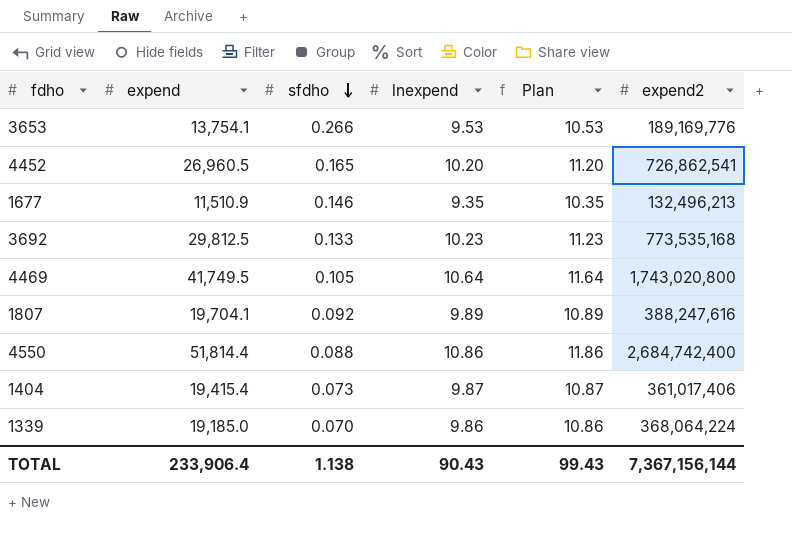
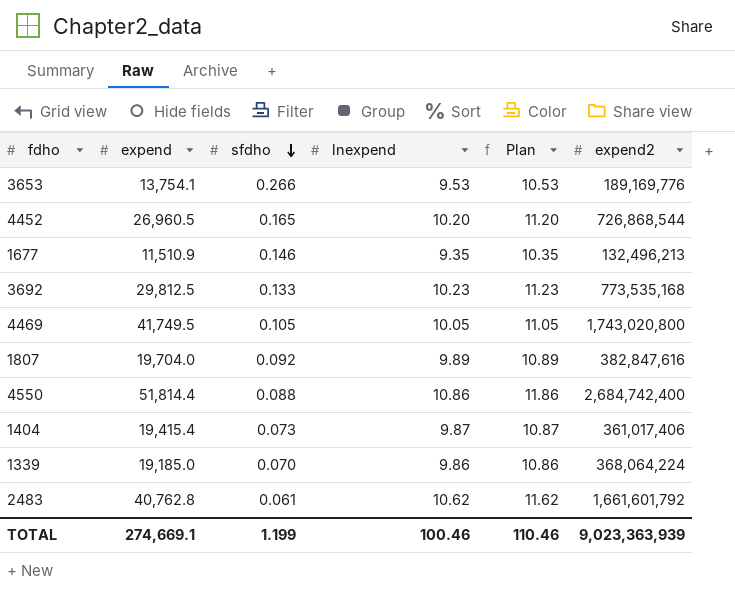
4452 | expend2: 726,862,541 -> 726,868,544
4469 | lnexpend: 10.64 -> 10.05
4469 | Plan: 11.64 -> 11.05
1807 | expend: 19,704.1 -> 19,704.0
1807 | expend2: 388,247,616 -> 382,847,616
row 2483: none -> 40,762.8 | 0.061 | 10.62 | 11.62 | 1,661,601,792
TOTAL | expend: 233,906.4 -> 274,669.1
TOTAL | sfdho: 1.138 -> 1.199
TOTAL | lnexpend: 90.43 -> 100.46
TOTAL | Plan: 99.43 -> 110.46
TOTAL | expend2: 7,367,156,144 -> 9,023,363,939

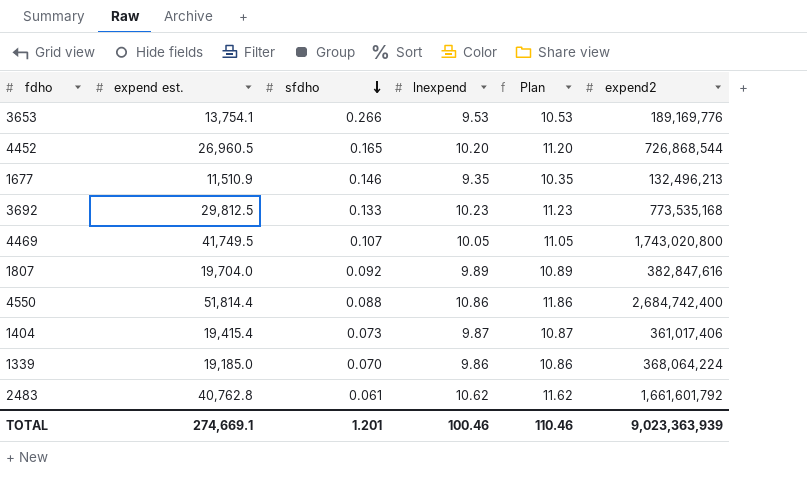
column name: expend -> expend est.
4469 | sfdho: 0.105 -> 0.107
TOTAL | sfdho: 1.199 -> 1.201

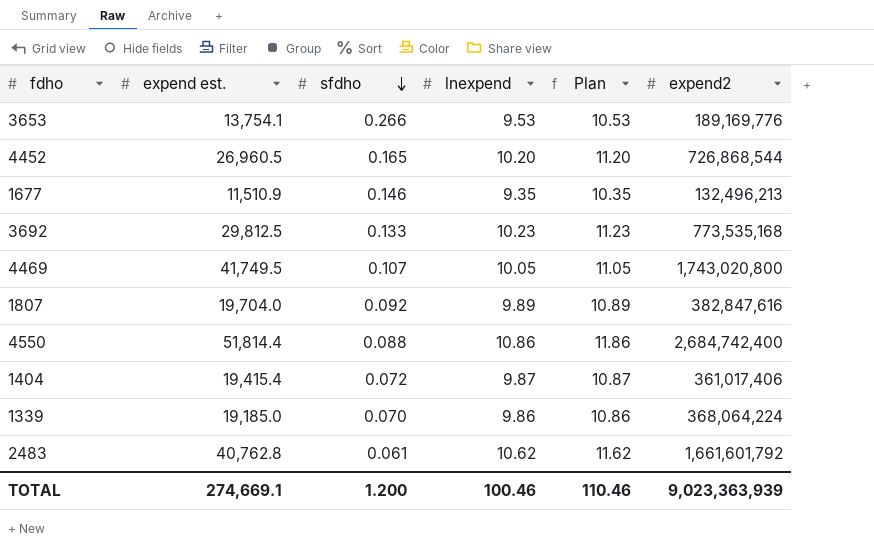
1404 | sfdho: 0.073 -> 0.072
TOTAL | sfdho: 1.201 -> 1.200

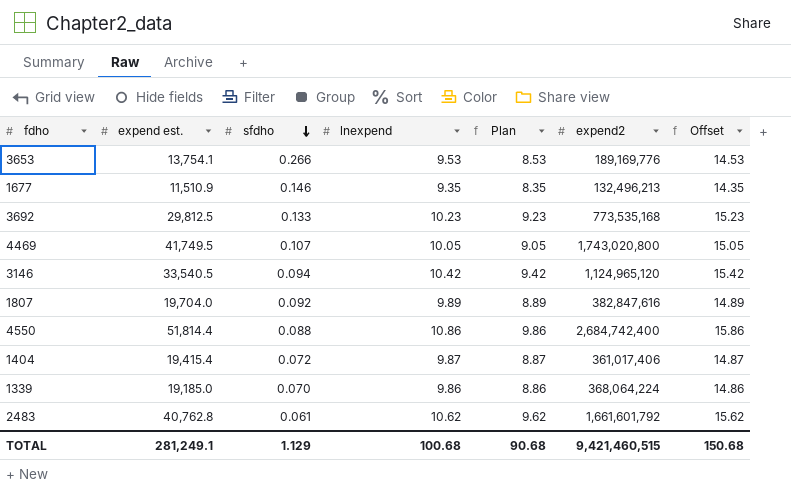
column Plan | formula: [lnexpend] + 1 -> [lnexpend] - 1
column Offset | formula: none -> [lnexpend] + 5
row 4452: 26,960.5 | 0.165 | 10.20 | 11.20 | 726,868,544 -> none
row 3146: none -> 33,540.5 | 0.094 | 10.42 | 9.42 | 1,124,965,120 | 15.42
TOTAL | expend est.: 274,669.1 -> 281,249.1
TOTAL | sfdho: 1.200 -> 1.129
TOTAL | lnexpend: 100.46 -> 100.68
TOTAL | Plan: 110.46 -> 90.68
TOTAL | expend2: 9,023,363,939 -> 9,421,460,515

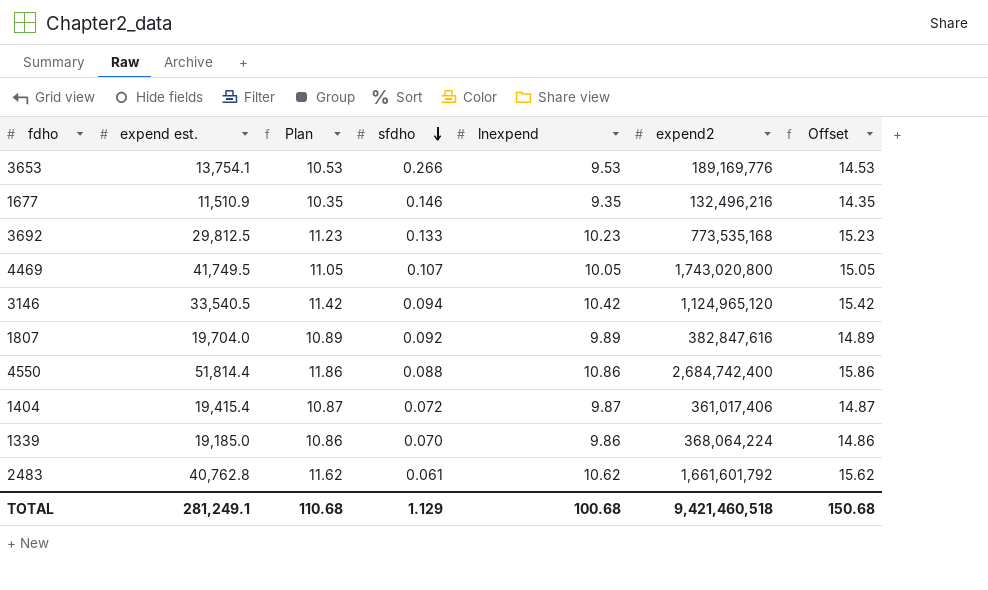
column Plan | formula: [lnexpend] - 1 -> [lnexpend] + 1
column Plan | position: 5 -> 3
1677 | expend2: 132,496,213 -> 132,496,216
TOTAL | Plan: 90.68 -> 110.68
TOTAL | expend2: 9,421,460,515 -> 9,421,460,518

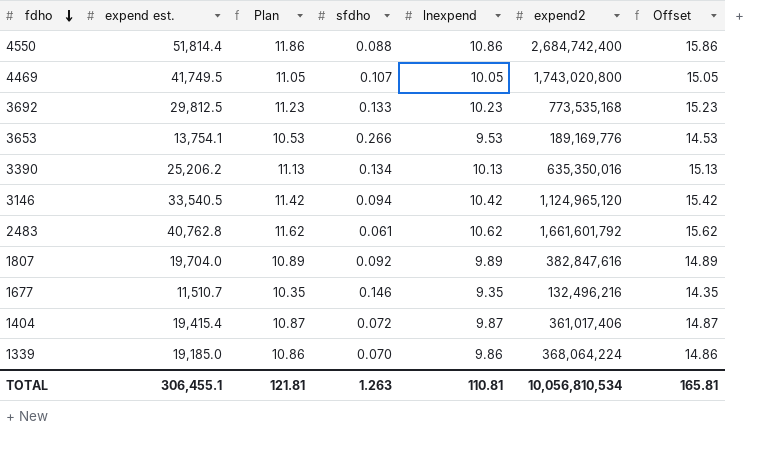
row order: sfdho descending -> fdho descending
row 3390: none -> 25,206.2 | 11.13 | 0.134 | 10.13 | 635,350,016 | 15.13
1677 | expend est.: 11,510.9 -> 11,510.7
TOTAL | expend est.: 281,249.1 -> 306,455.1
TOTAL | Plan: 110.68 -> 121.81
TOTAL | sfdho: 1.129 -> 1.263
TOTAL | lnexpend: 100.68 -> 110.81
TOTAL | expend2: 9,421,460,518 -> 10,056,810,534
TOTAL | Offset: 150.68 -> 165.81

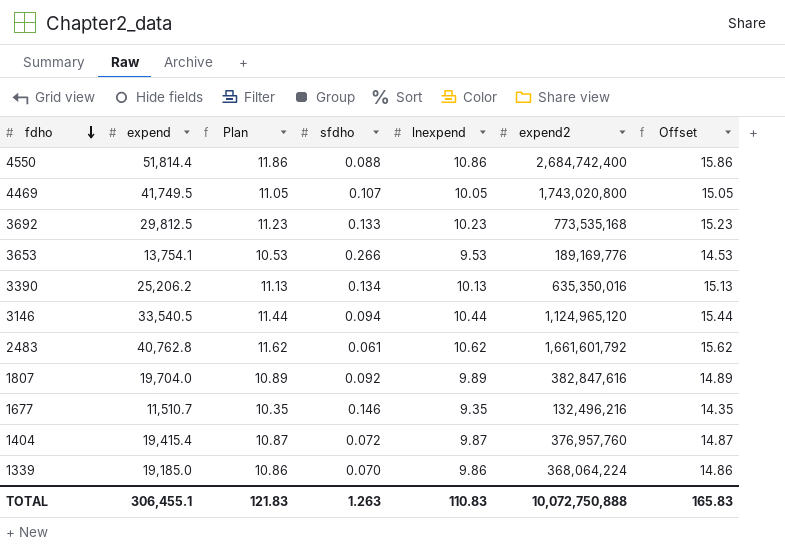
column name: expend est. -> expend
3146 | Plan: 11.42 -> 11.44
3146 | lnexpend: 10.42 -> 10.44
3146 | Offset: 15.42 -> 15.44
1404 | expend2: 361,017,406 -> 376,957,760
TOTAL | Plan: 121.81 -> 121.83
TOTAL | lnexpend: 110.81 -> 110.83
TOTAL | expend2: 10,056,810,534 -> 10,072,750,888
TOTAL | Offset: 165.81 -> 165.83

